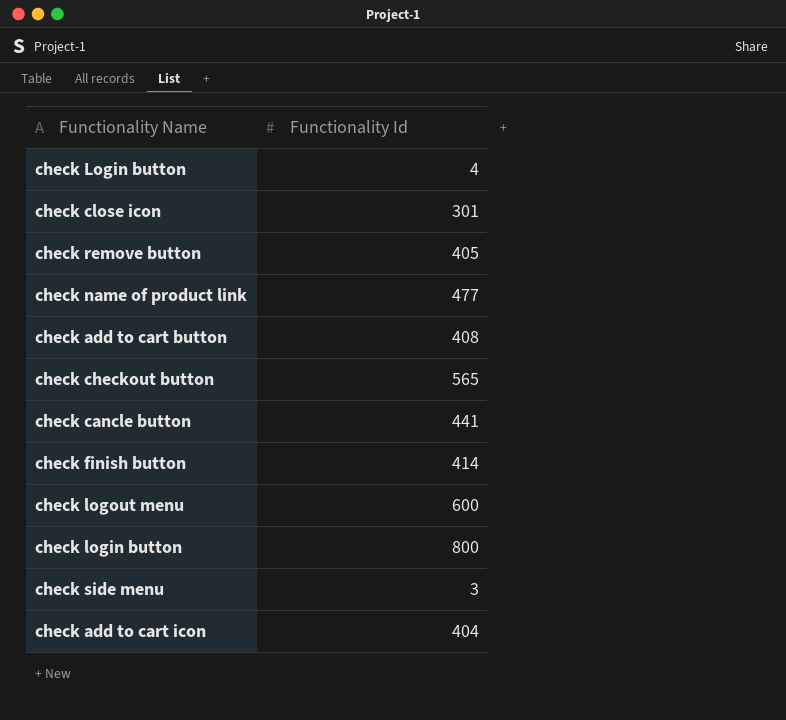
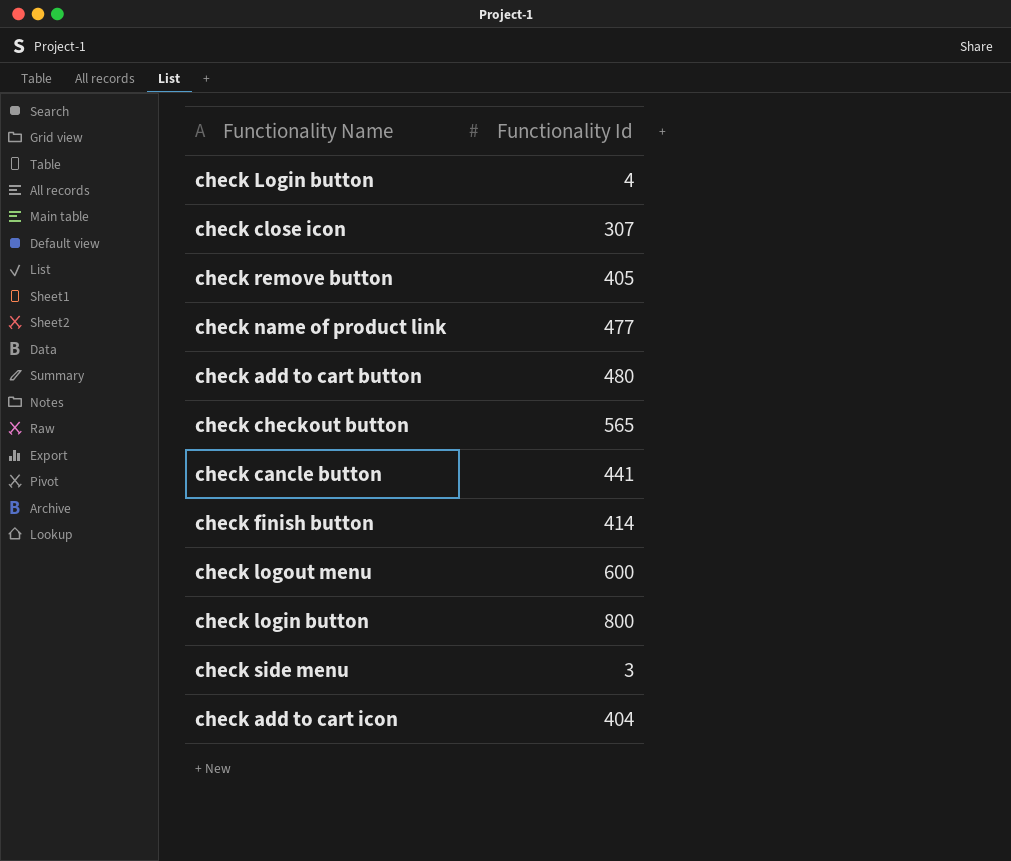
check close icon | Functionality Id: 301 -> 307
check add to cart button | Functionality Id: 408 -> 480

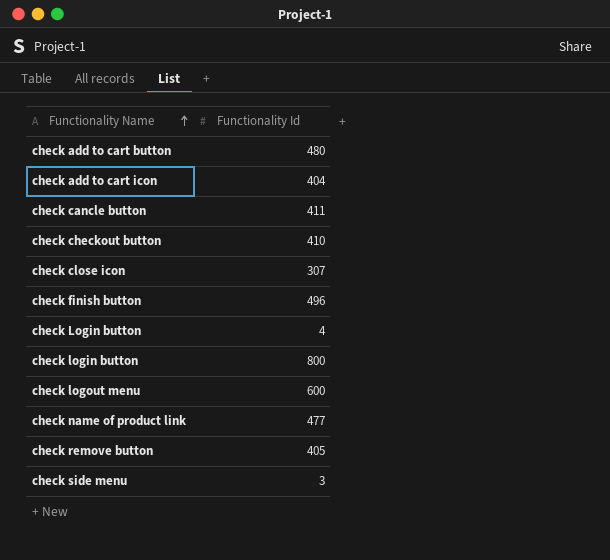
row order: none -> Functionality Name ascending
check cancle button | Functionality Id: 441 -> 411
check checkout button | Functionality Id: 565 -> 410
check finish button | Functionality Id: 414 -> 496

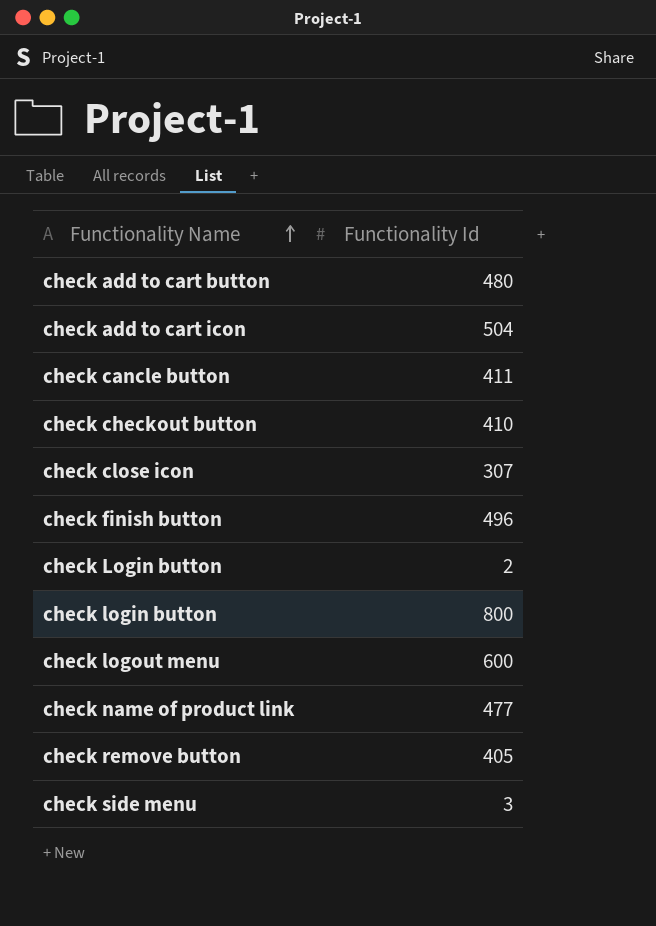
check add to cart icon | Functionality Id: 404 -> 504
check Login button | Functionality Id: 4 -> 2

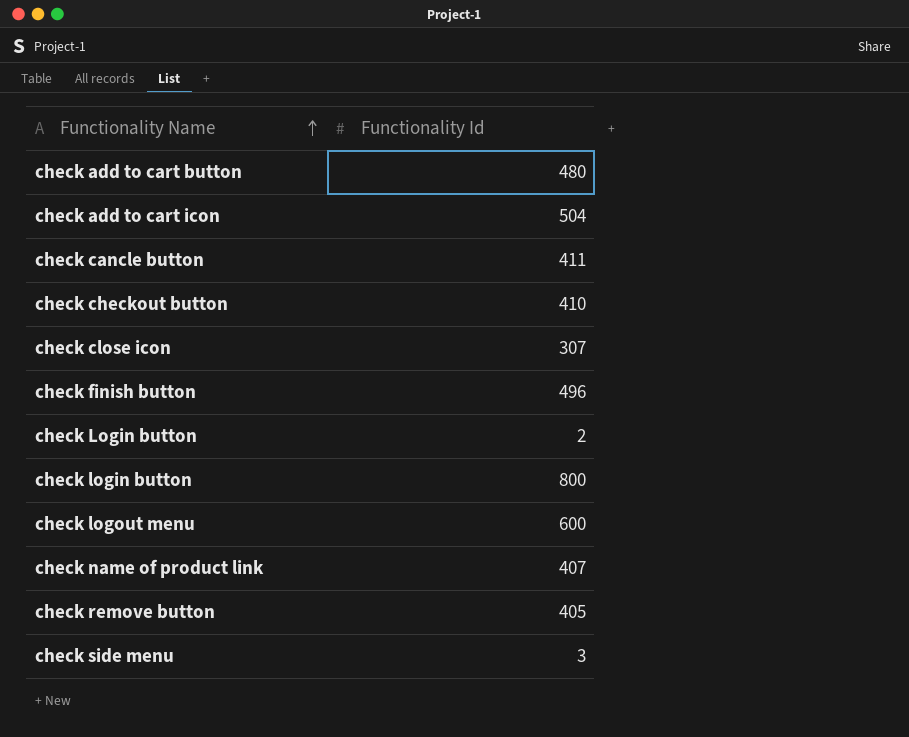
check name of product link | Functionality Id: 477 -> 407

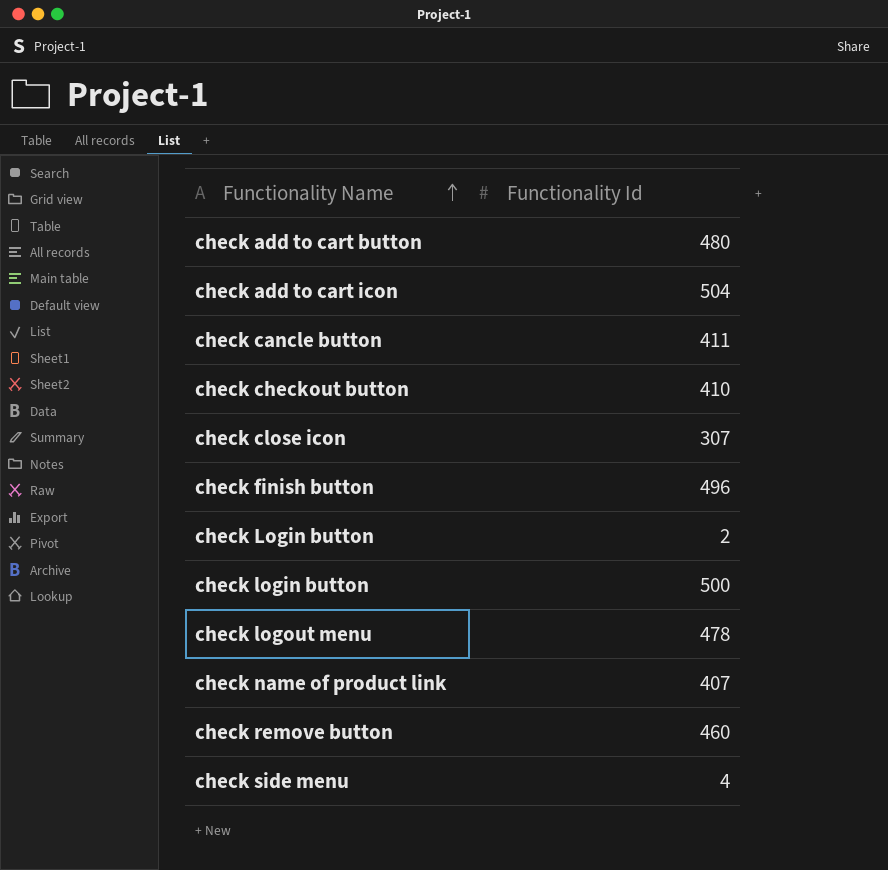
check login button | Functionality Id: 800 -> 500
check logout menu | Functionality Id: 600 -> 478
check remove button | Functionality Id: 405 -> 460
check side menu | Functionality Id: 3 -> 4

